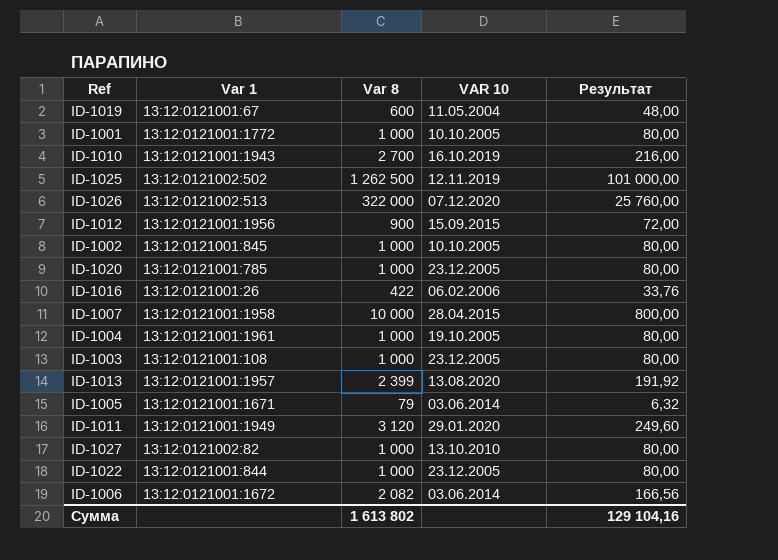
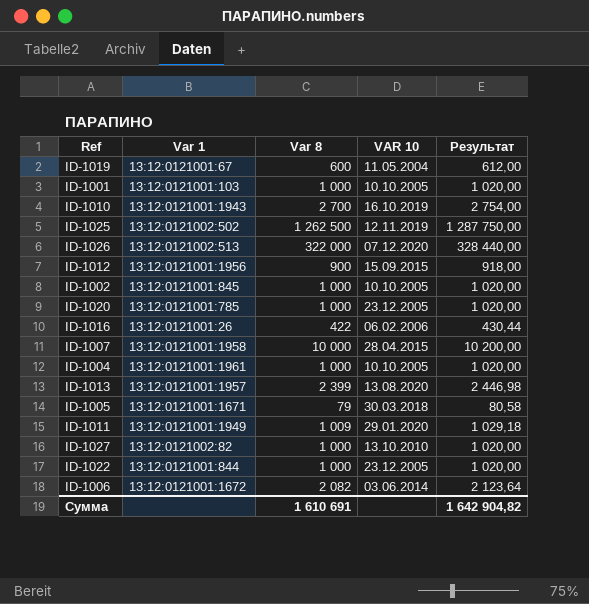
column Результат | formula: [Var 8] * 0,08 -> [Var 8] * 1,02
row ID-1003: 13:12:0121001:108 | 1 000 | 23.12.2005 | 80,00 -> none
ID-1001 | Var 1: 13:12:0121001:1772 -> 13:12:0121001:103
ID-1004 | VAR 10: 19.10.2005 -> 10.10.2005
ID-1005 | VAR 10: 03.06.2014 -> 30.03.2018
ID-1011 | Var 8: 3 120 -> 1 009
Сумма | Var 8: 1 613 802 -> 1 610 691
Сумма | Результат: 129 104,16 -> 1 642 904,82

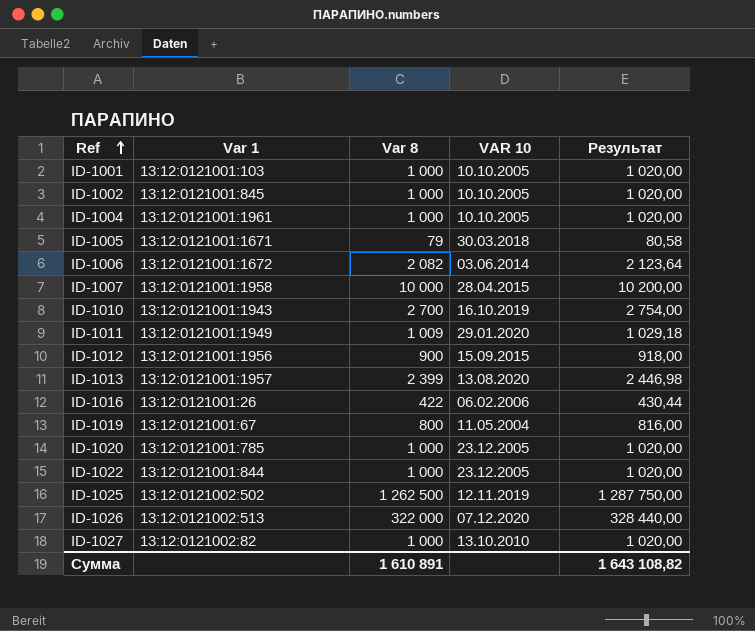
row order: none -> Ref ascending
ID-1019 | Var 8: 600 -> 800
ID-1019 | Результат: 612,00 -> 816,00
Сумма | Var 8: 1 610 691 -> 1 610 891
Сумма | Результат: 1 642 904,82 -> 1 643 108,82

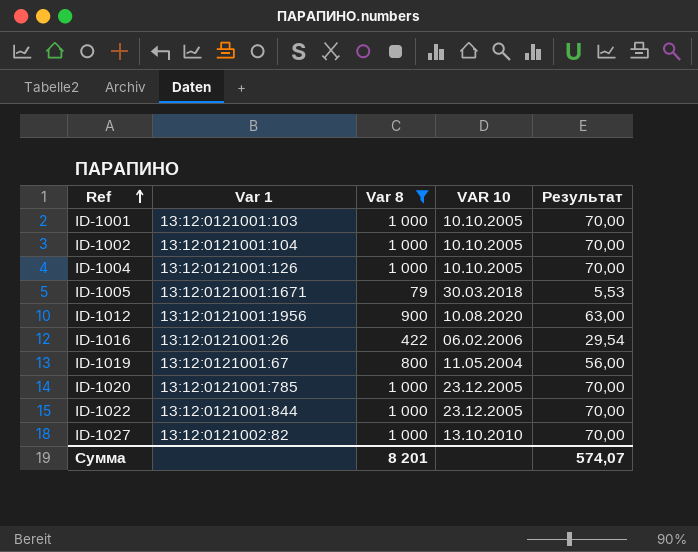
filter: none -> Var 8 <= 1 000
column Результат | formula: [Var 8] * 1,02 -> [Var 8] * 0,07
ID-1002 | Var 1: 13:12:0121001:845 -> 13:12:0121001:104
ID-1004 | Var 1: 13:12:0121001:1961 -> 13:12:0121001:126
ID-1012 | VAR 10: 15.09.2015 -> 10.08.2020
Сумма | Var 8: 1 610 891 -> 8 201
Сумма | Результат: 1 643 108,82 -> 574,07

